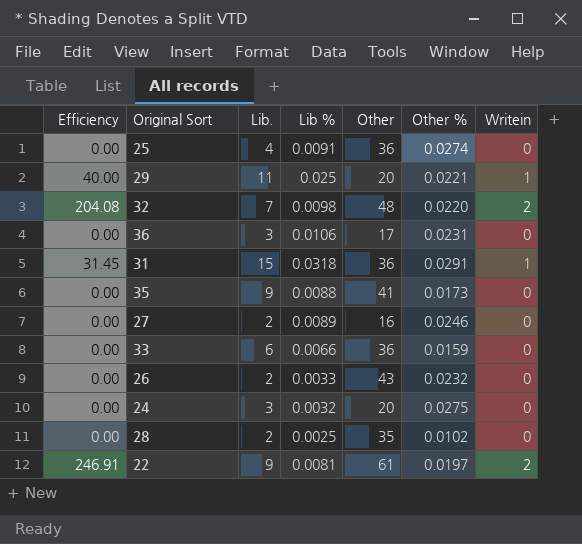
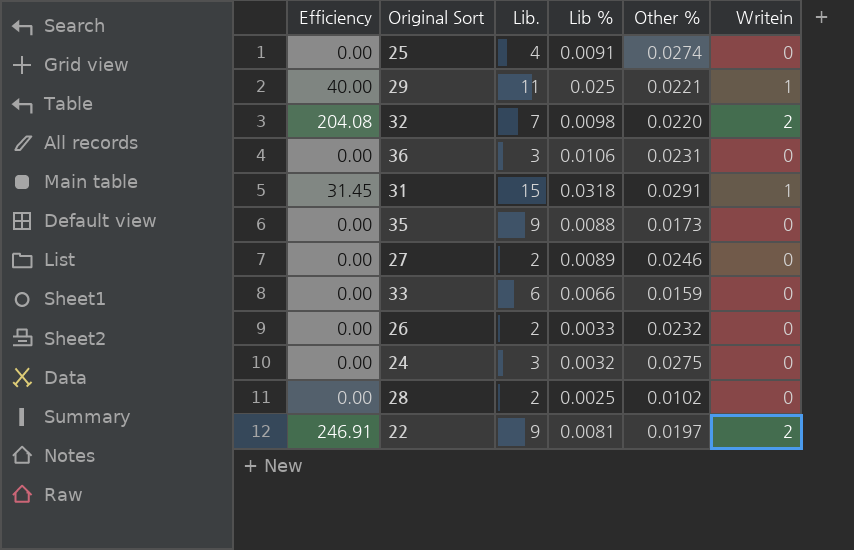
column Other | position: 5 -> none

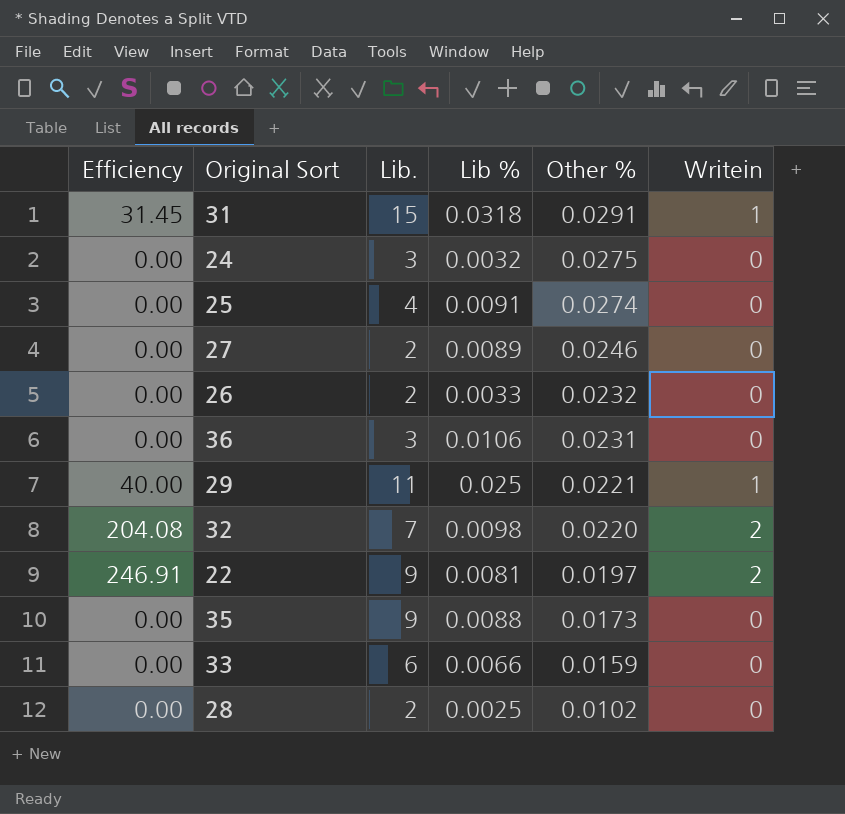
row order: none -> Other % descending

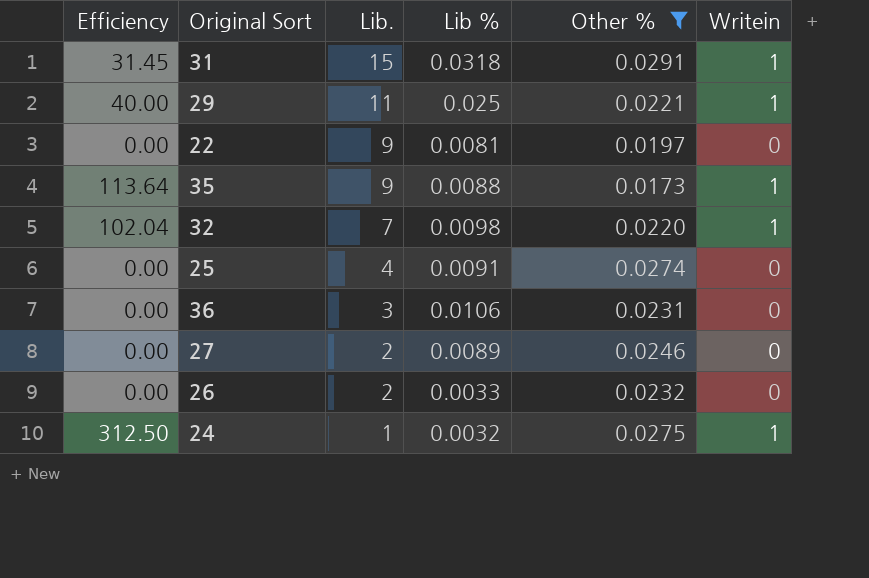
filter: none -> Other % >= 0.0173
row order: Other % descending -> Lib. descending
22 | Efficiency: 246.91 -> 0.00
22 | Writein: 2 -> 0
35 | Efficiency: 0.00 -> 113.64
35 | Writein: 0 -> 1
32 | Efficiency: 204.08 -> 102.04
32 | Writein: 2 -> 1
24 | Efficiency: 0.00 -> 312.50
24 | Lib.: 3 -> 1
24 | Writein: 0 -> 1

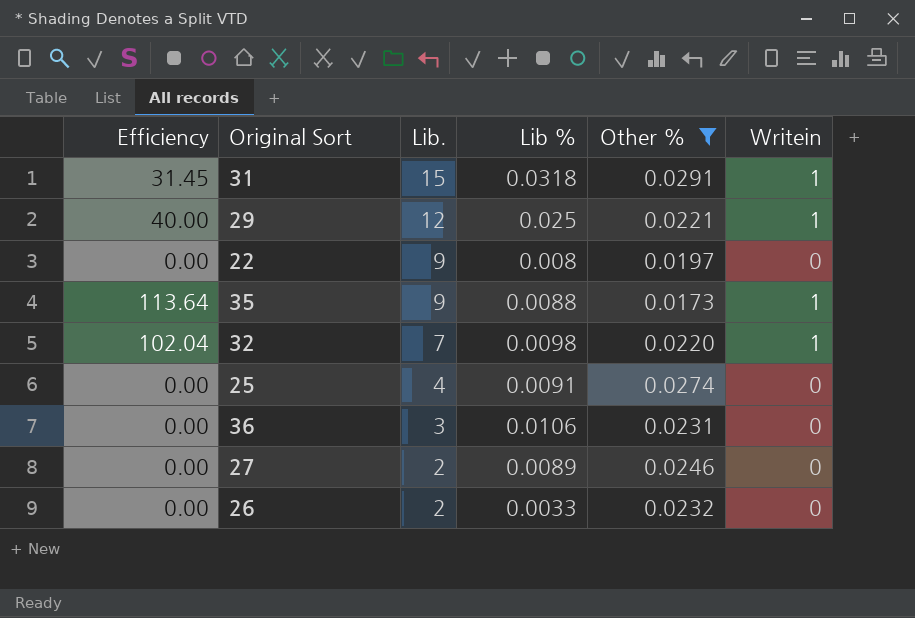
row 24: 312.50 | 1 | 0.0032 | 0.0275 | 1 -> none
29 | Lib.: 11 -> 12
22 | Lib %: 0.0081 -> 0.008

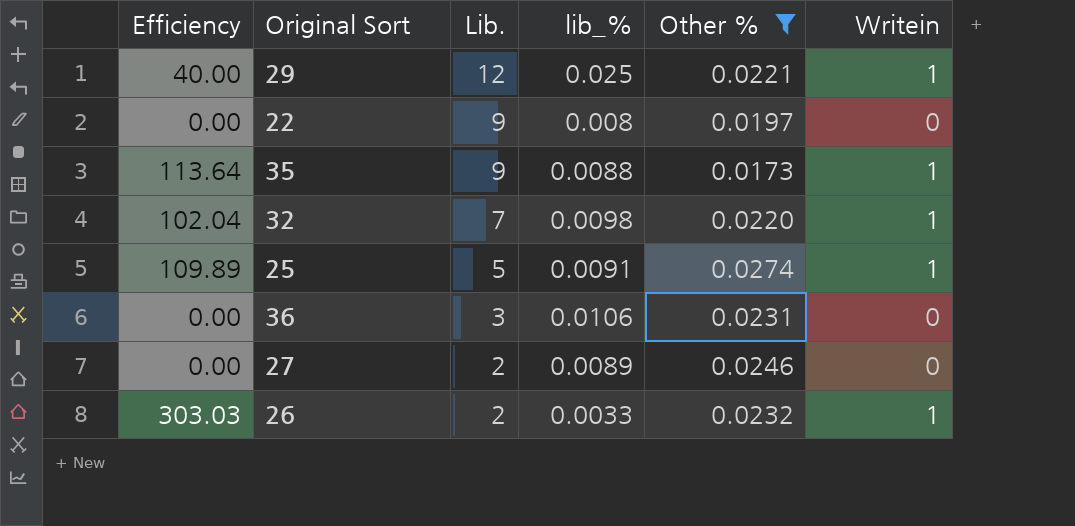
column name: Lib % -> lib_%
row 31: 31.45 | 15 | 0.0318 | 0.0291 | 1 -> none
25 | Efficiency: 0.00 -> 109.89
25 | Lib.: 4 -> 5
25 | Writein: 0 -> 1
26 | Efficiency: 0.00 -> 303.03
26 | Writein: 0 -> 1

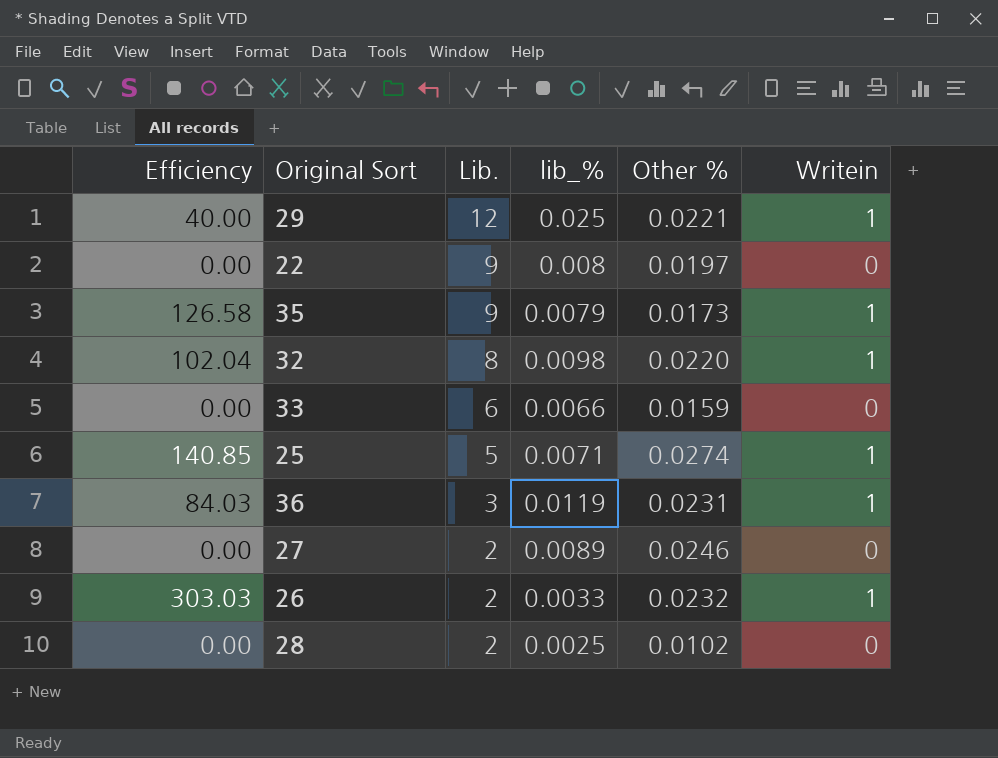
filter: Other % >= 0.0173 -> none
35 | Efficiency: 113.64 -> 126.58
35 | lib_%: 0.0088 -> 0.0079
32 | Lib.: 7 -> 8
25 | Efficiency: 109.89 -> 140.85
25 | lib_%: 0.0091 -> 0.0071
36 | Efficiency: 0.00 -> 84.03
36 | lib_%: 0.0106 -> 0.0119
36 | Writein: 0 -> 1

